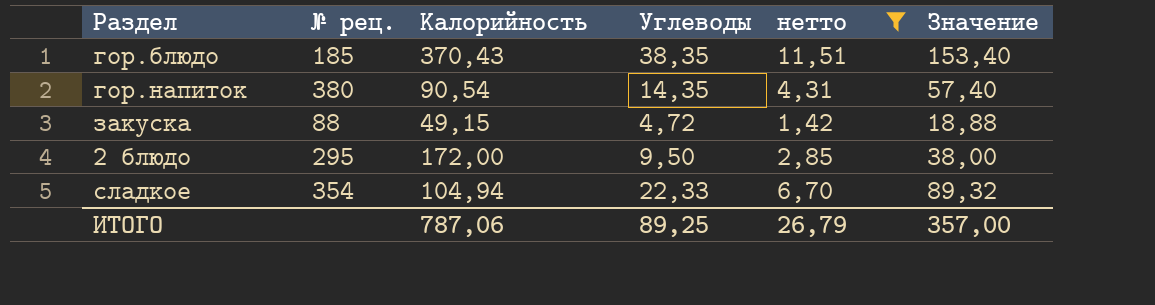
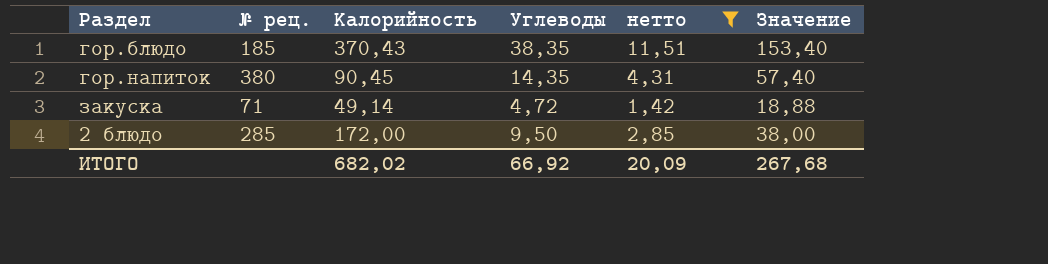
row сладкое: 354 | 104,94 | 22,33 | 6,70 | 89,32 -> none
гор.напиток | Калорийность: 90,54 -> 90,45
закуска | № рец.: 88 -> 71
закуска | Калорийность: 49,15 -> 49,14
2 блюдо | № рец.: 295 -> 285
ИТОГО | Калорийность: 787,06 -> 682,02
ИТОГО | Углеводы: 89,25 -> 66,92
ИТОГО | нетто: 26,79 -> 20,09
ИТОГО | Значение: 357,00 -> 267,68

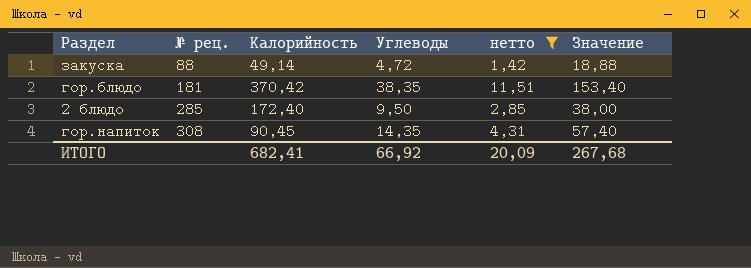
row order: none -> № рец. ascending
закуска | № рец.: 71 -> 88
гор.блюдо | № рец.: 185 -> 181
гор.блюдо | Калорийность: 370,43 -> 370,42
2 блюдо | Калорийность: 172,00 -> 172,40
гор.напиток | № рец.: 380 -> 308
ИТОГО | Калорийность: 682,02 -> 682,41

